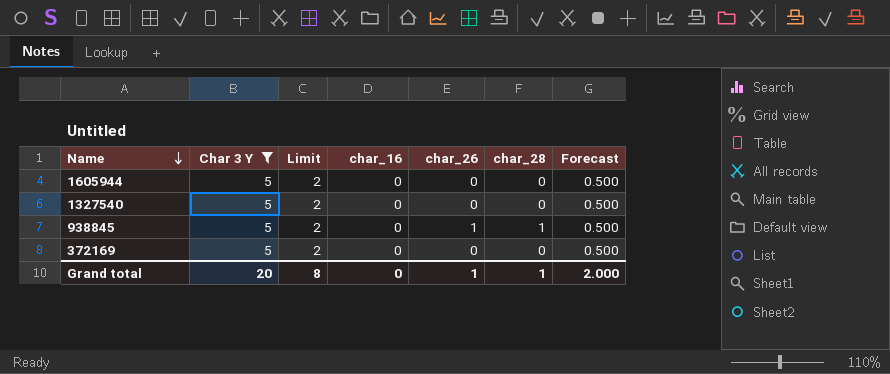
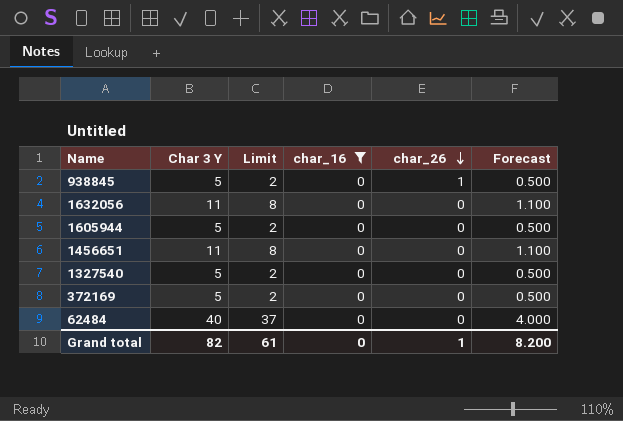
filter: Char 3 Y = 5 -> char_16 = 0
row order: Name descending -> char_26 descending
column char_28 | position: 6 -> none
Grand total | Char 3 Y: 20 -> 82
Grand total | Limit: 8 -> 61
Grand total | Forecast: 2.000 -> 8.200

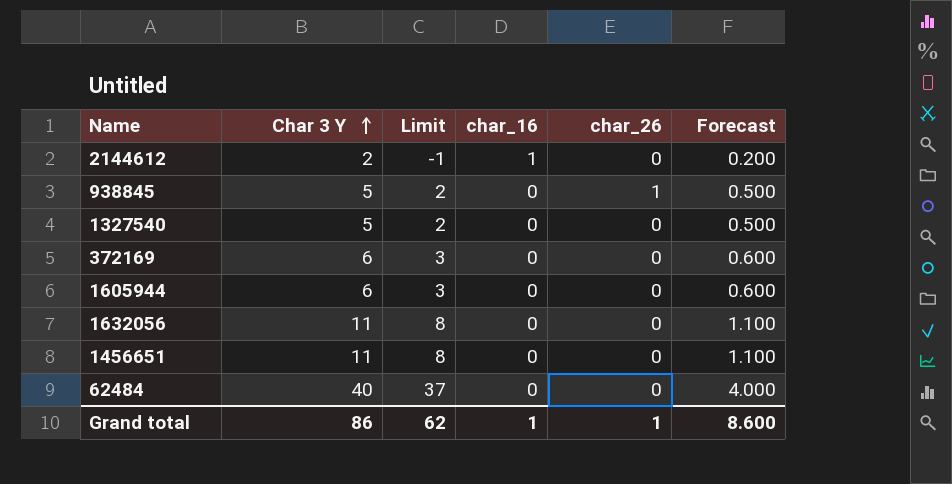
filter: char_16 = 0 -> none
row order: char_26 descending -> Char 3 Y ascending
372169 | Char 3 Y: 5 -> 6
372169 | Limit: 2 -> 3
372169 | Forecast: 0.500 -> 0.600
1605944 | Char 3 Y: 5 -> 6
1605944 | Limit: 2 -> 3
1605944 | Forecast: 0.500 -> 0.600
Grand total | Char 3 Y: 82 -> 86
Grand total | Limit: 61 -> 62
Grand total | char_16: 0 -> 1
Grand total | Forecast: 8.200 -> 8.600

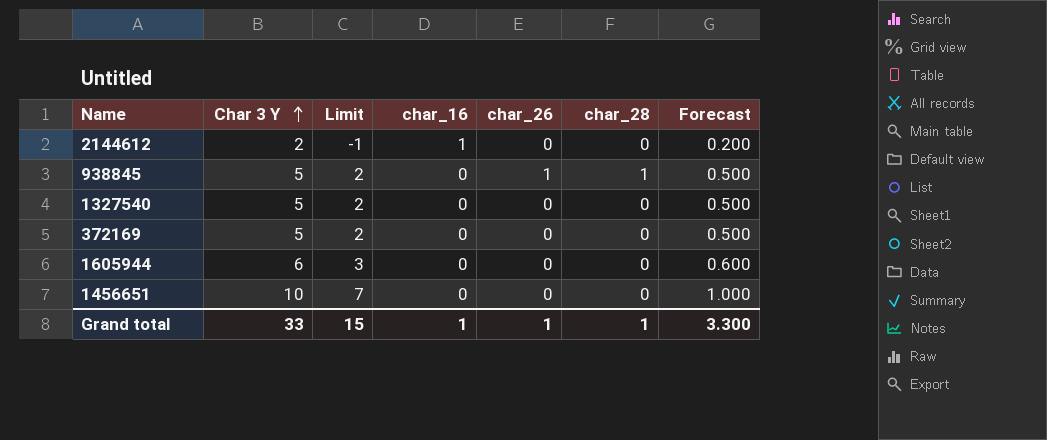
column char_28 | position: none -> 6
row 1632056: 11 | 8 | 0 | 0 | 1.100 -> none
row 62484: 40 | 37 | 0 | 0 | 4.000 -> none
372169 | Char 3 Y: 6 -> 5
372169 | Limit: 3 -> 2
372169 | Forecast: 0.600 -> 0.500
1456651 | Char 3 Y: 11 -> 10
1456651 | Limit: 8 -> 7
1456651 | Forecast: 1.100 -> 1.000
Grand total | Char 3 Y: 86 -> 33
Grand total | Limit: 62 -> 15
Grand total | Forecast: 8.600 -> 3.300

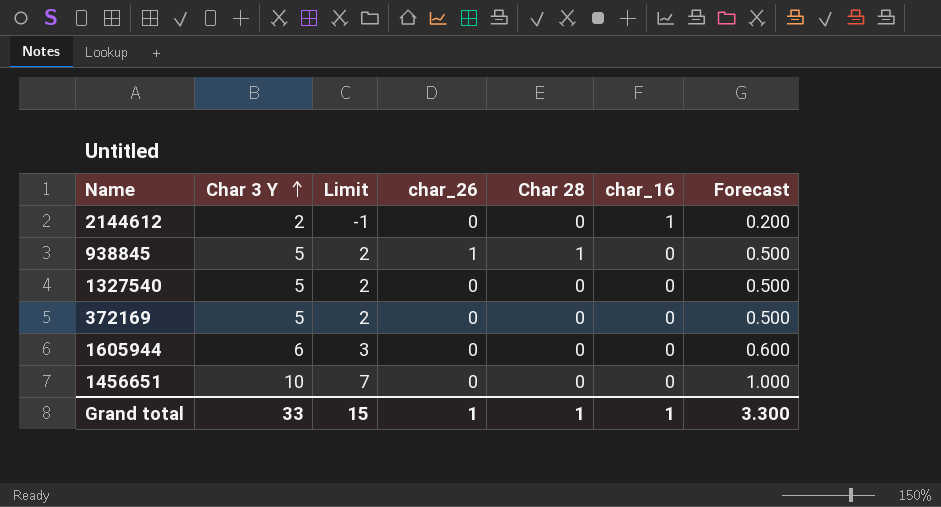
column name: char_28 -> Char 28
column char_16 | position: 4 -> 6

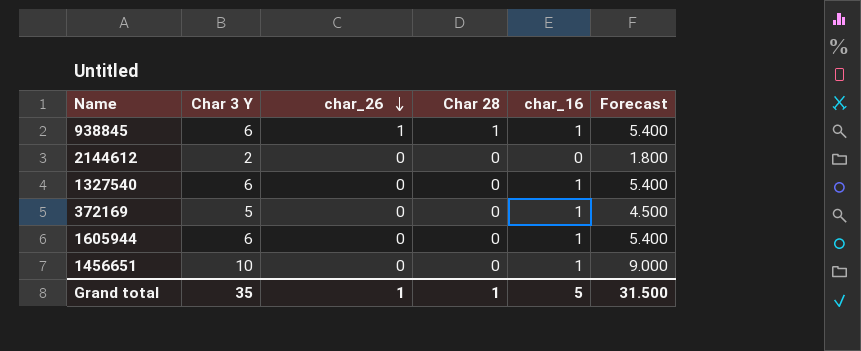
row order: Char 3 Y ascending -> char_26 descending
column Limit | formula: [Char 3 Y] - 3 -> none
column Forecast | formula: [Char 3 Y] * 0.1 -> [Char 3 Y] * 0.9
938845 | Char 3 Y: 5 -> 6
938845 | char_16: 0 -> 1
2144612 | char_16: 1 -> 0
1327540 | Char 3 Y: 5 -> 6
1327540 | char_16: 0 -> 1
372169 | char_16: 0 -> 1
1605944 | char_16: 0 -> 1
1456651 | char_16: 0 -> 1
Grand total | Char 3 Y: 33 -> 35
Grand total | char_16: 1 -> 5
Grand total | Forecast: 3.300 -> 31.500

